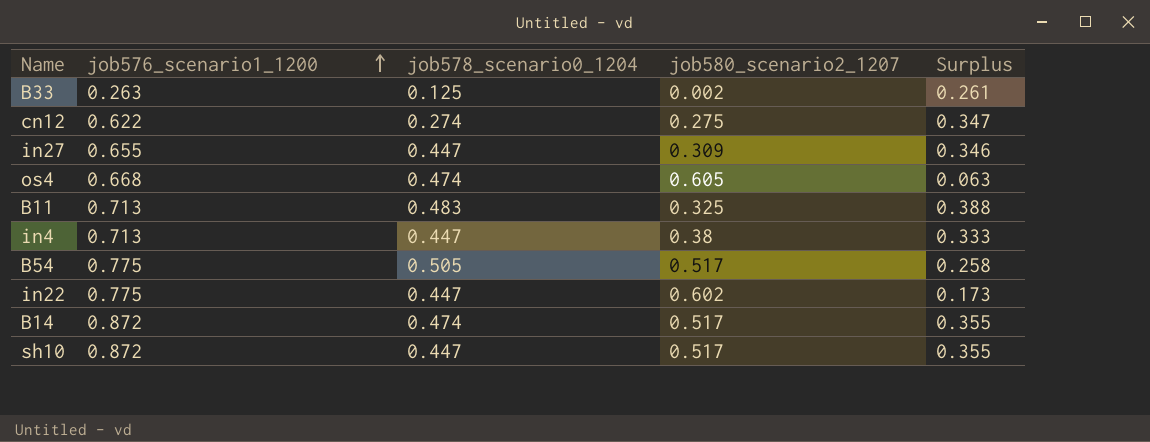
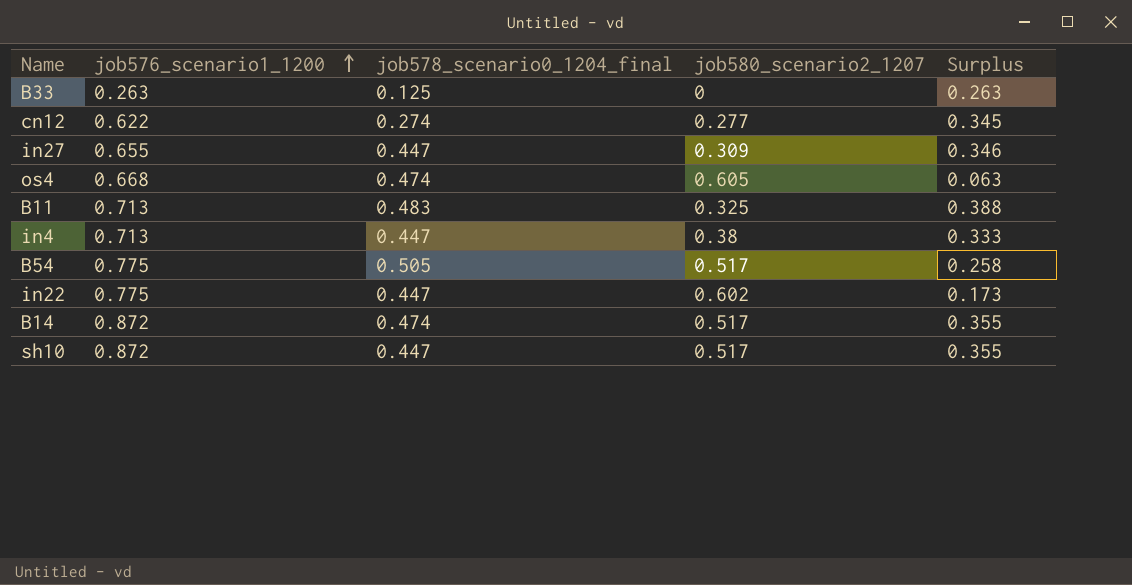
column name: job578_scenario0_1204 -> job578_scenario0_1204_final
B33 | job580_scenario2_1207: 0.002 -> 0
B33 | Surplus: 0.261 -> 0.263
cn12 | job580_scenario2_1207: 0.275 -> 0.277
cn12 | Surplus: 0.347 -> 0.345

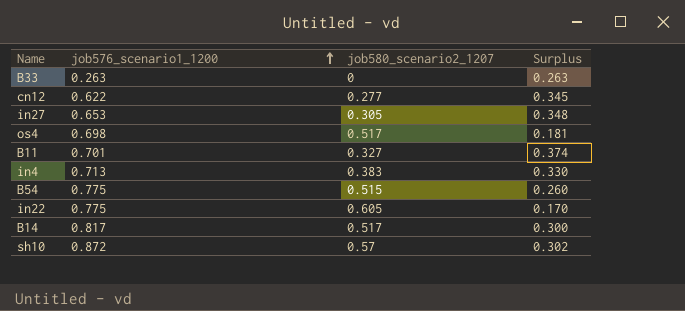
column job578_scenario0_1204_final | position: 3 -> none
in27 | job576_scenario1_1200: 0.655 -> 0.653
in27 | job580_scenario2_1207: 0.309 -> 0.305
in27 | Surplus: 0.346 -> 0.348
os4 | job576_scenario1_1200: 0.668 -> 0.698
os4 | job580_scenario2_1207: 0.605 -> 0.517
os4 | Surplus: 0.063 -> 0.181
B11 | job576_scenario1_1200: 0.713 -> 0.701
B11 | job580_scenario2_1207: 0.325 -> 0.327
B11 | Surplus: 0.388 -> 0.374
in4 | job580_scenario2_1207: 0.38 -> 0.383
in4 | Surplus: 0.333 -> 0.330
B54 | job580_scenario2_1207: 0.517 -> 0.515
B54 | Surplus: 0.258 -> 0.260
in22 | job580_scenario2_1207: 0.602 -> 0.605
in22 | Surplus: 0.173 -> 0.170
B14 | job576_scenario1_1200: 0.872 -> 0.817
B14 | Surplus: 0.355 -> 0.300
sh10 | job580_scenario2_1207: 0.517 -> 0.57
sh10 | Surplus: 0.355 -> 0.302

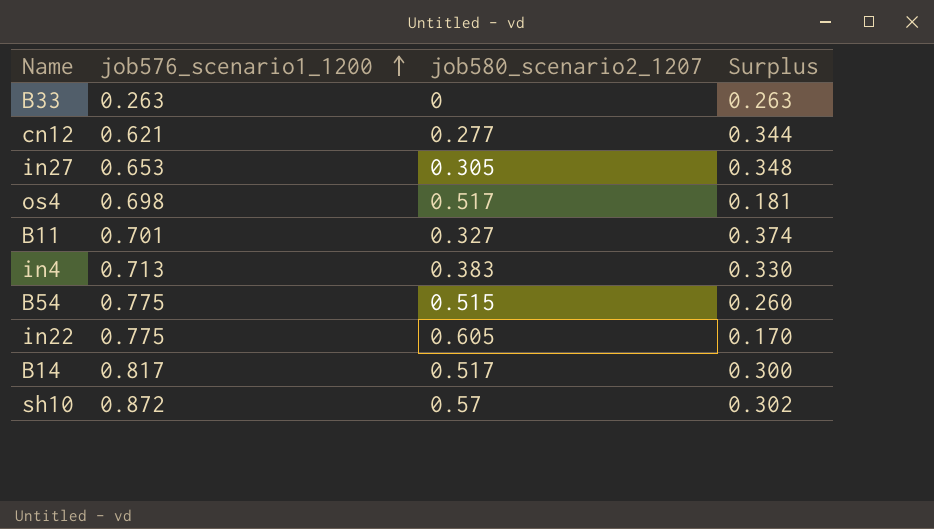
cn12 | job576_scenario1_1200: 0.622 -> 0.621
cn12 | Surplus: 0.345 -> 0.344

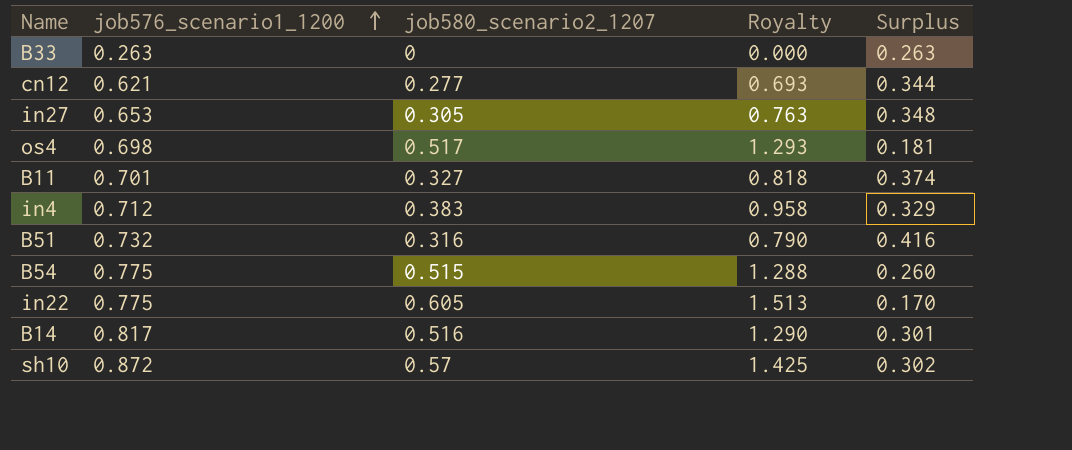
column Royalty | formula: none -> [job580_scenario2_1207] * 2.5
in4 | job576_scenario1_1200: 0.713 -> 0.712
in4 | Surplus: 0.330 -> 0.329
row B51: none -> 0.732 | 0.316 | 0.790 | 0.416
B14 | job580_scenario2_1207: 0.517 -> 0.516
B14 | Surplus: 0.300 -> 0.301

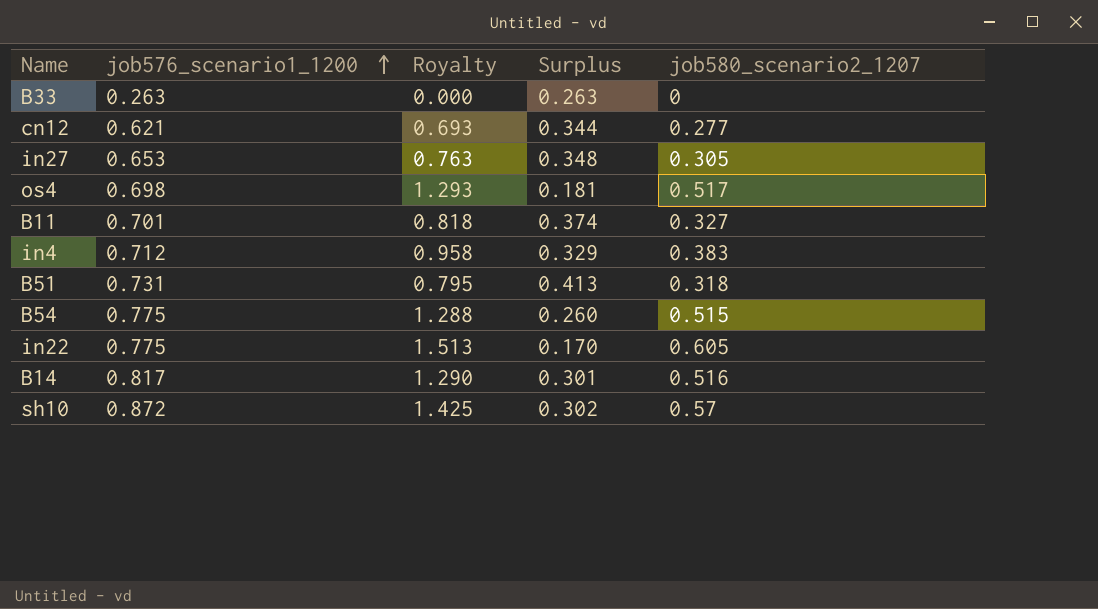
column job580_scenario2_1207 | position: 3 -> 5
B51 | job576_scenario1_1200: 0.732 -> 0.731
B51 | Royalty: 0.790 -> 0.795
B51 | Surplus: 0.416 -> 0.413
B51 | job580_scenario2_1207: 0.316 -> 0.318

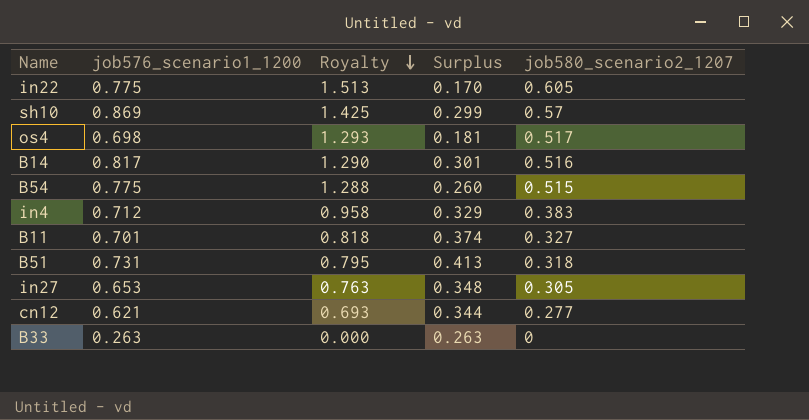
row order: job576_scenario1_1200 ascending -> Royalty descending
sh10 | job576_scenario1_1200: 0.872 -> 0.869
sh10 | Surplus: 0.302 -> 0.299

